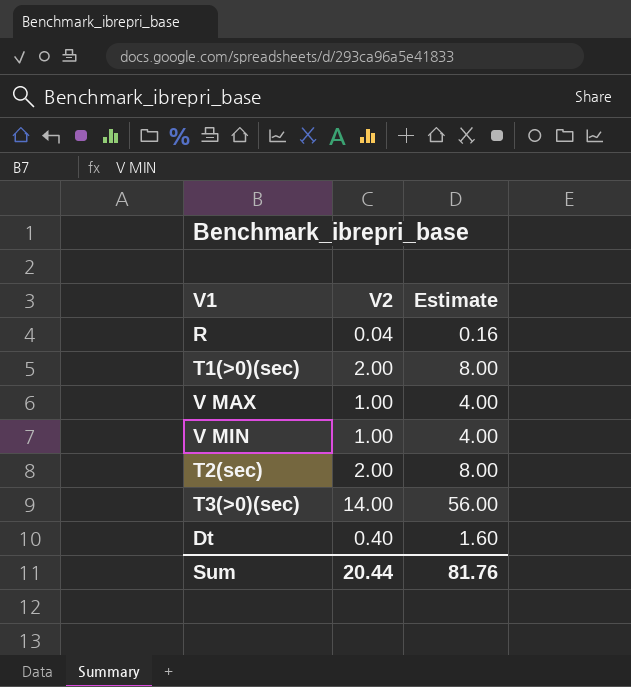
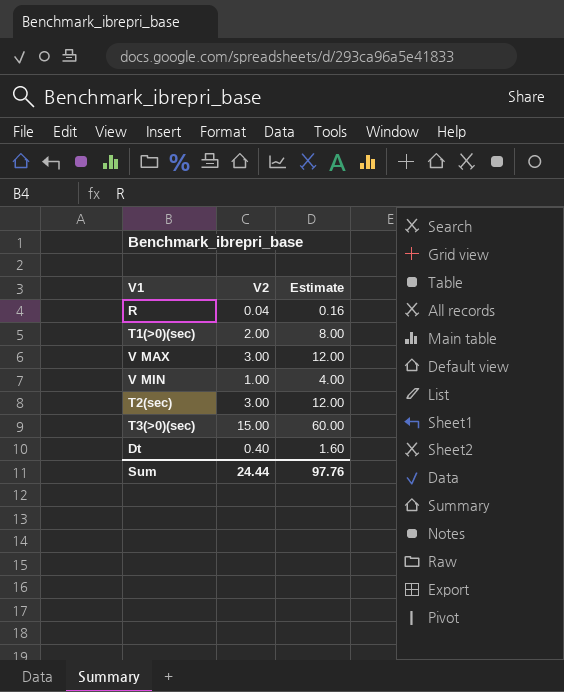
V MAX | V2: 1.00 -> 3.00
V MAX | Estimate: 4.00 -> 12.00
T2(sec) | V2: 2.00 -> 3.00
T2(sec) | Estimate: 8.00 -> 12.00
T3(>0)(sec) | V2: 14.00 -> 15.00
T3(>0)(sec) | Estimate: 56.00 -> 60.00
Sum | V2: 20.44 -> 24.44
Sum | Estimate: 81.76 -> 97.76

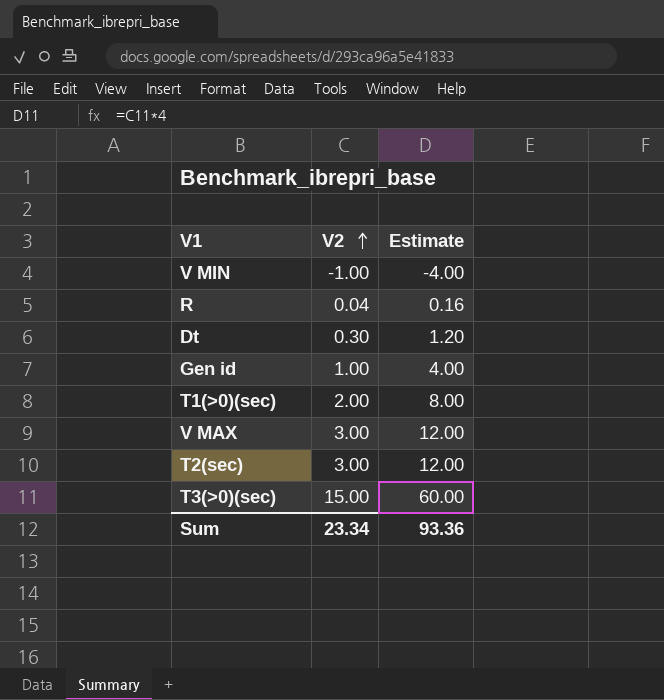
row order: none -> V2 ascending
V MIN | V2: 1.00 -> -1.00
V MIN | Estimate: 4.00 -> -4.00
Dt | V2: 0.40 -> 0.30
Dt | Estimate: 1.60 -> 1.20
row Gen id: none -> 1.00 | 4.00
Sum | V2: 24.44 -> 23.34
Sum | Estimate: 97.76 -> 93.36

